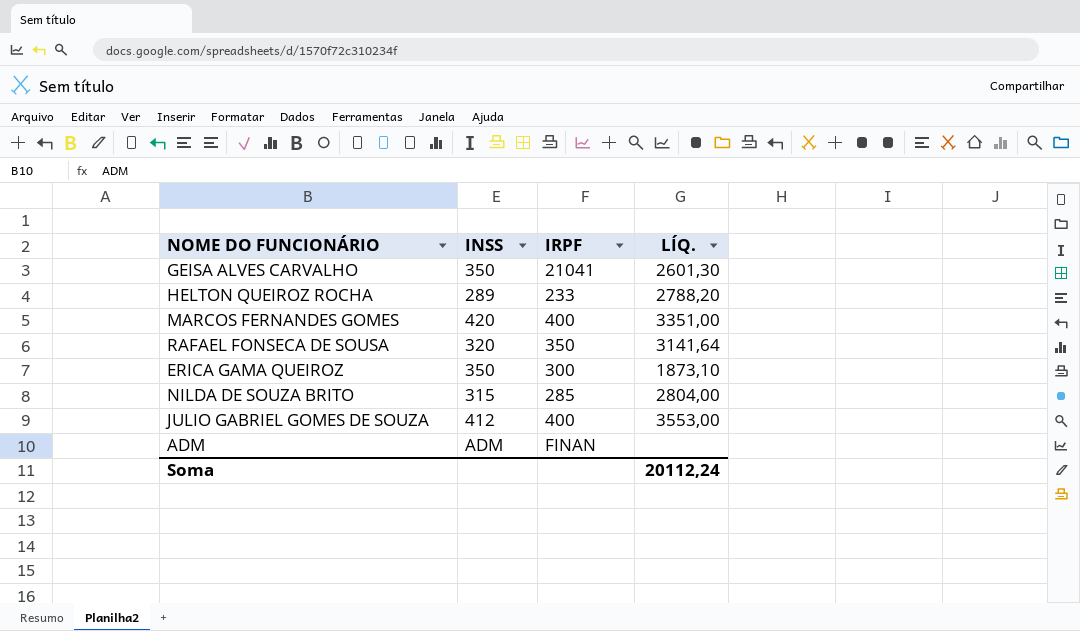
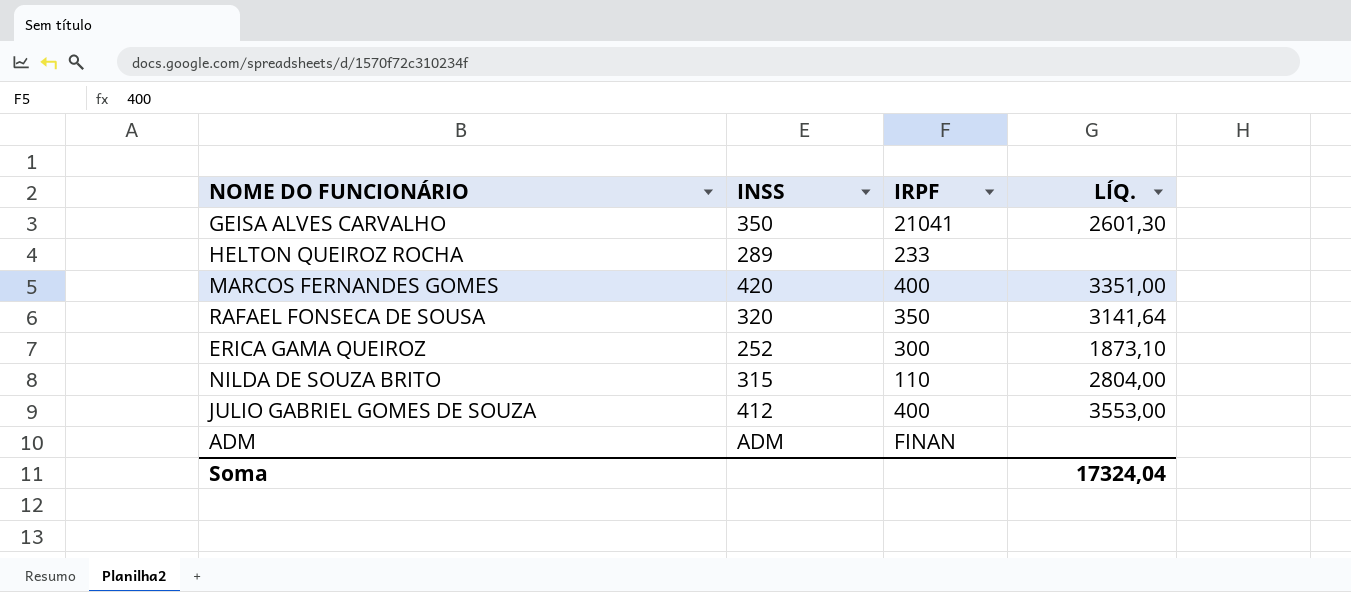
HELTON QUEIROZ ROCHA | LÍQ.: 2788,20 -> none
ERICA GAMA QUEIROZ | INSS: 350 -> 252
NILDA DE SOUZA BRITO | IRPF: 285 -> 110
Soma | LÍQ.: 20112,24 -> 17324,04

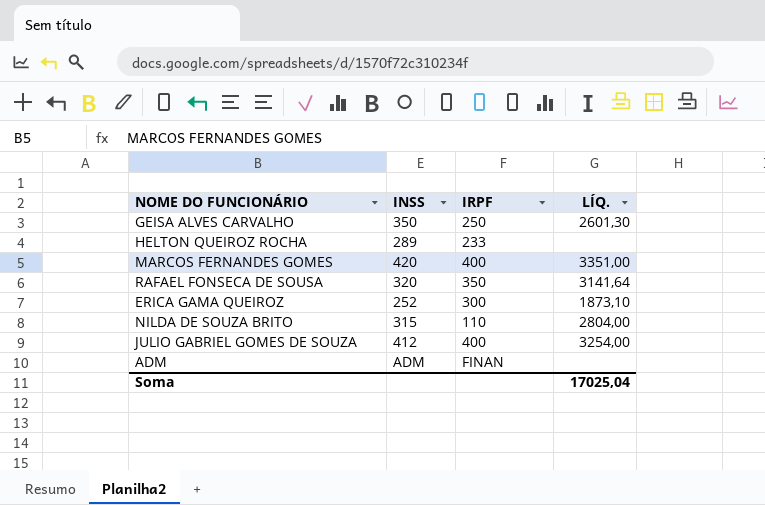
GEISA ALVES CARVALHO | IRPF: 21041 -> 250
JULIO GABRIEL GOMES DE SOUZA | LÍQ.: 3553,00 -> 3254,00
Soma | LÍQ.: 17324,04 -> 17025,04

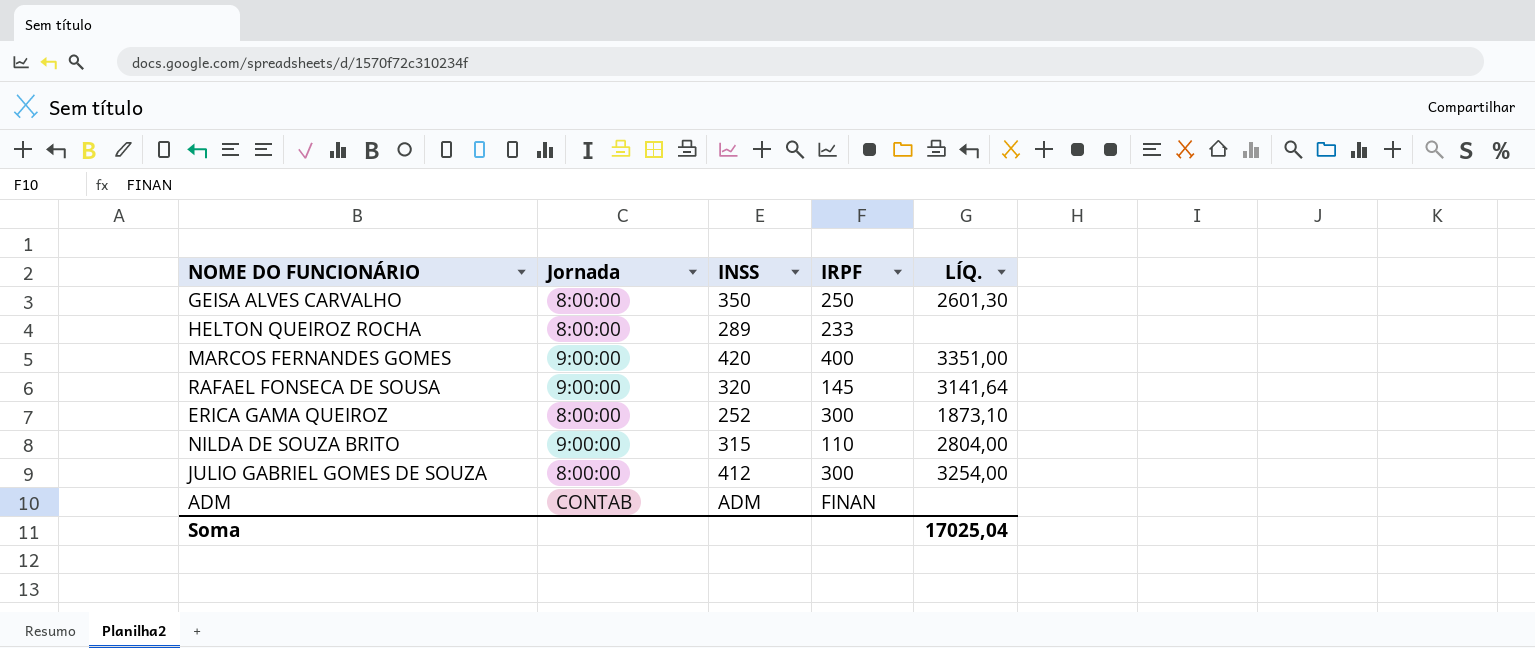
column Jornada | position: none -> 2
RAFAEL FONSECA DE SOUSA | IRPF: 350 -> 145
JULIO GABRIEL GOMES DE SOUZA | IRPF: 400 -> 300

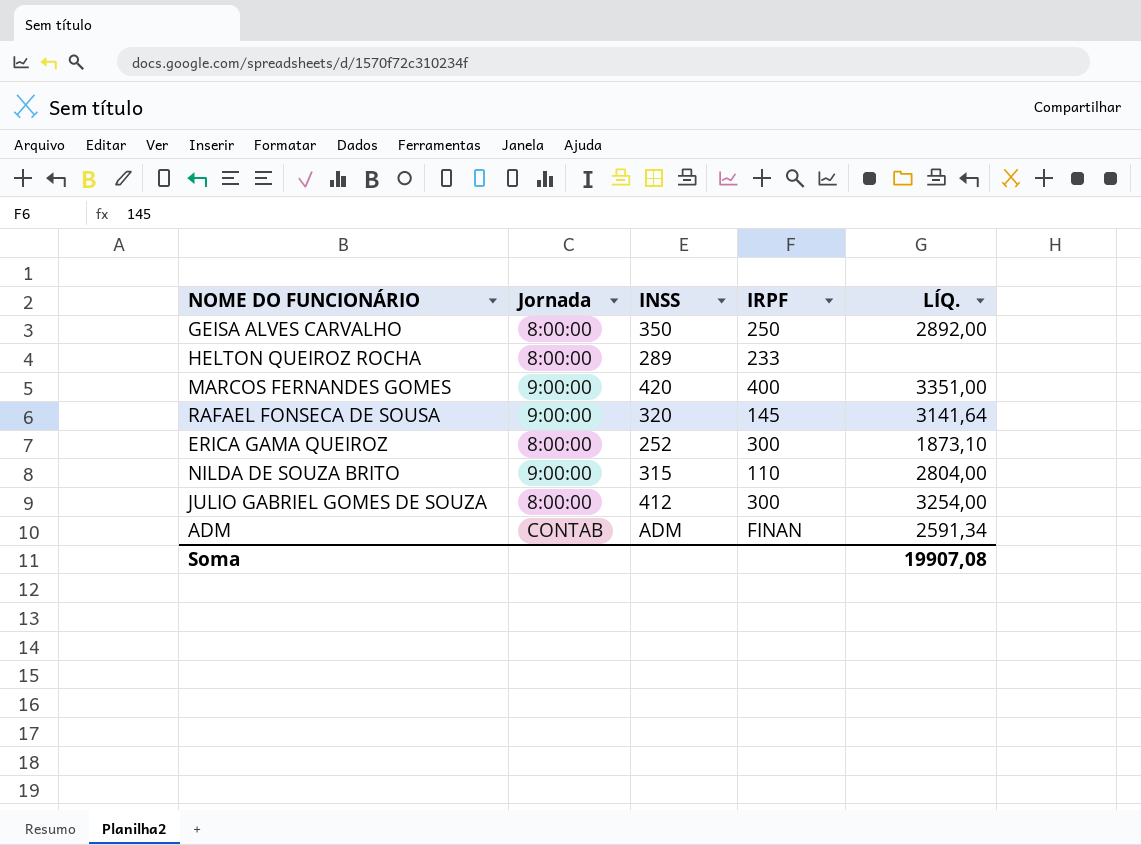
GEISA ALVES CARVALHO | LÍQ.: 2601,30 -> 2892,00
ADM | LÍQ.: none -> 2591,34
Soma | LÍQ.: 17025,04 -> 19907,08

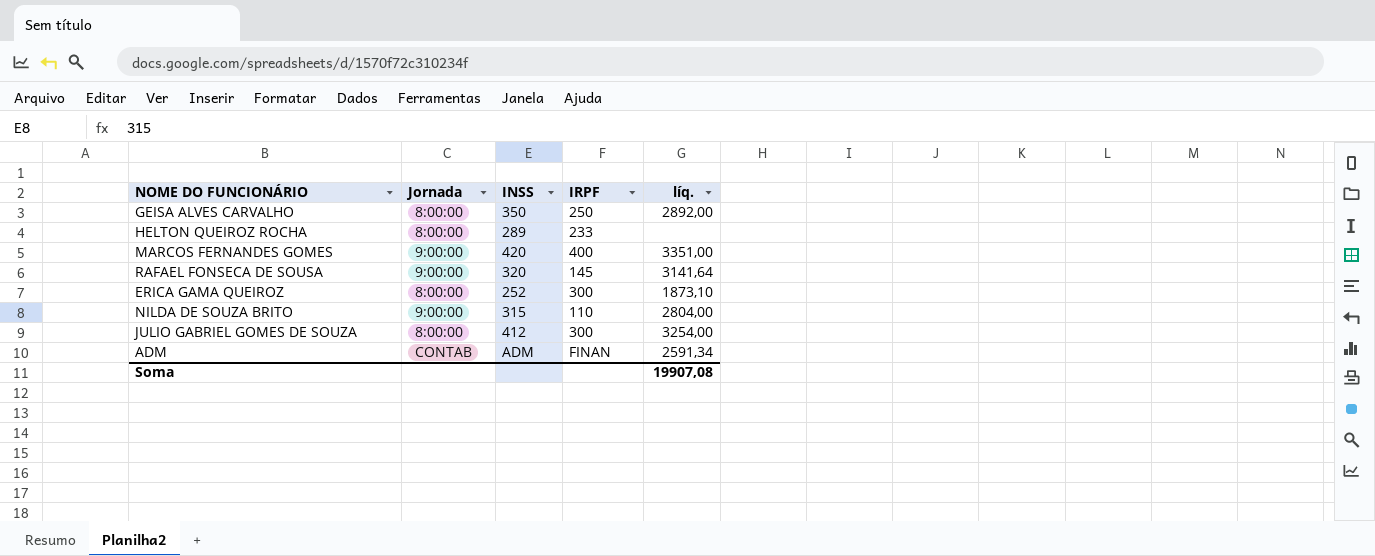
column name: LÍQ. -> líq.

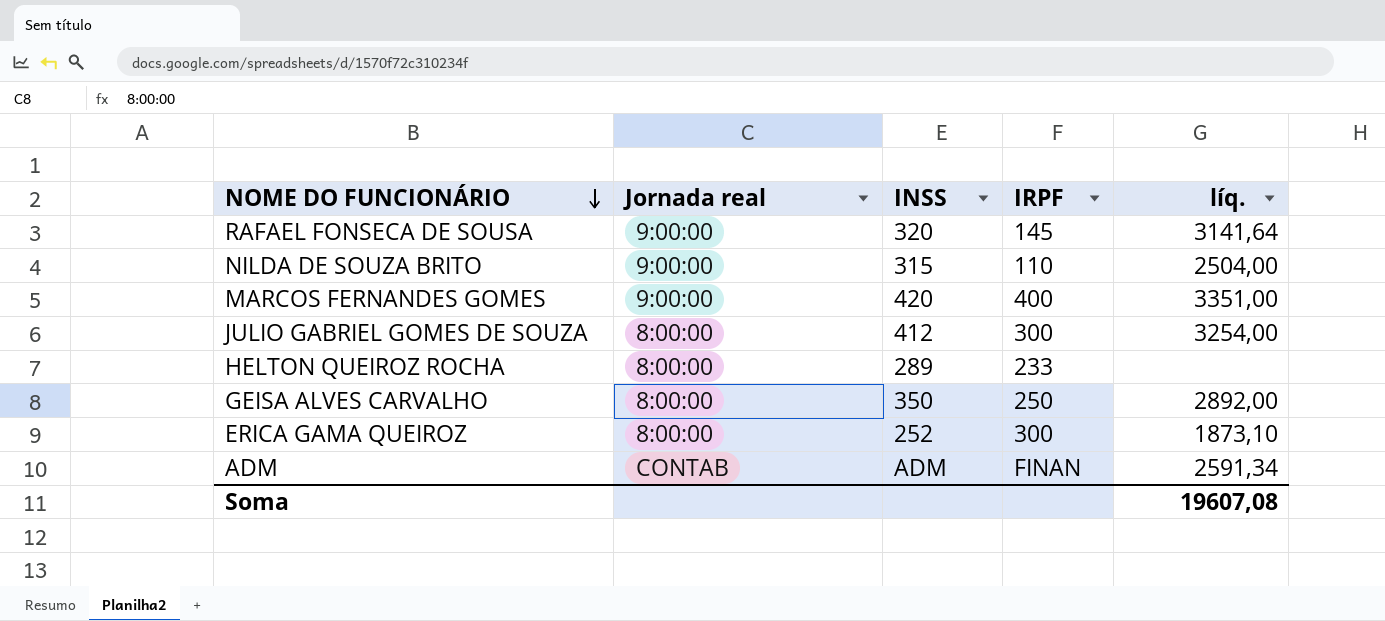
row order: none -> NOME DO FUNCIONÁRIO descending
column name: Jornada -> Jornada real
NILDA DE SOUZA BRITO | líq.: 2804,00 -> 2504,00
Soma | líq.: 19907,08 -> 19607,08

